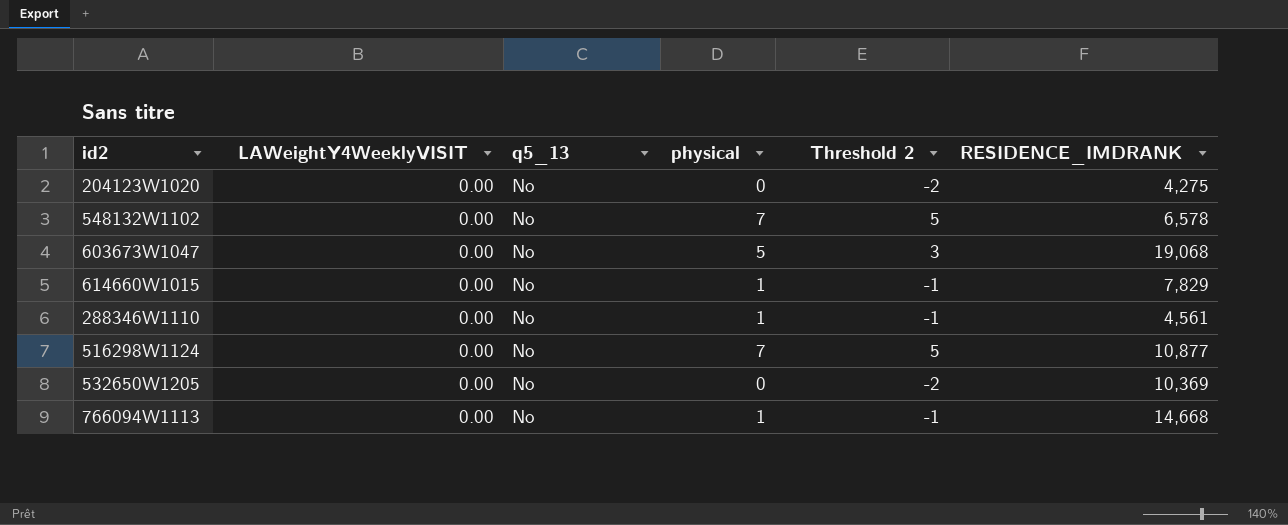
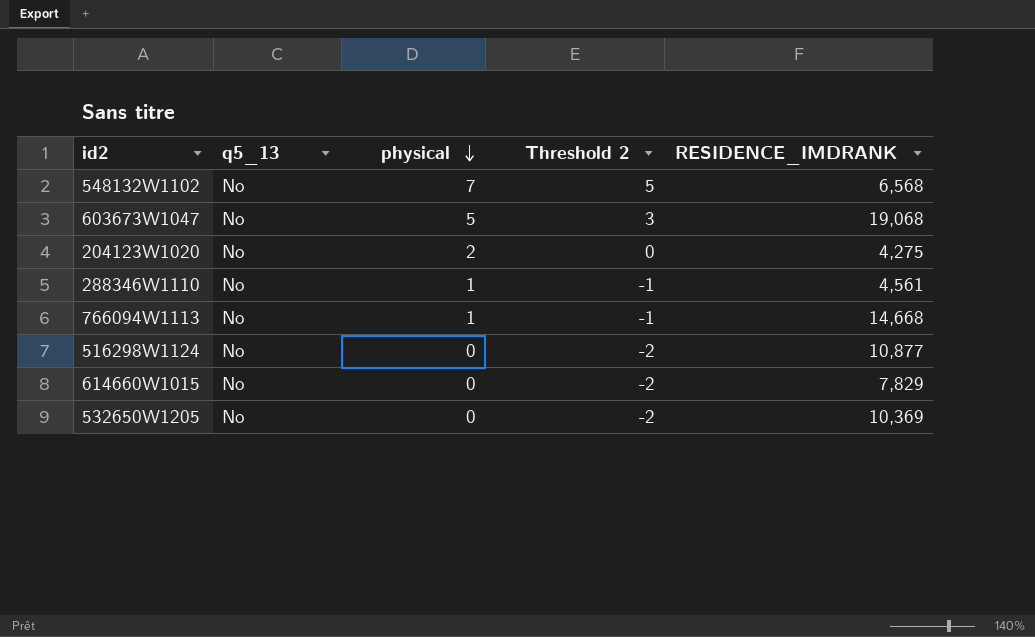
row order: none -> physical descending
column LAWeightY4WeeklyVISIT | position: 2 -> none
548132W1102 | RESIDENCE_IMDRANK: 6,578 -> 6,568
204123W1020 | physical: 0 -> 2
204123W1020 | Threshold 2: -2 -> 0
516298W1124 | physical: 7 -> 0
516298W1124 | Threshold 2: 5 -> -2
614660W1015 | physical: 1 -> 0
614660W1015 | Threshold 2: -1 -> -2

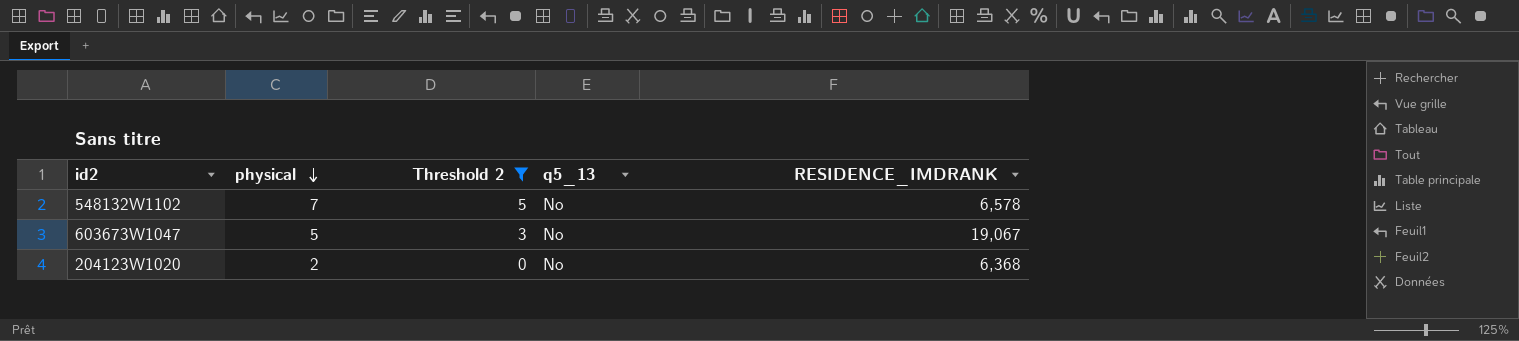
filter: none -> Threshold 2 >= 0
column q5_13 | position: 2 -> 4
548132W1102 | RESIDENCE_IMDRANK: 6,568 -> 6,578
603673W1047 | RESIDENCE_IMDRANK: 19,068 -> 19,067
204123W1020 | RESIDENCE_IMDRANK: 4,275 -> 6,368

